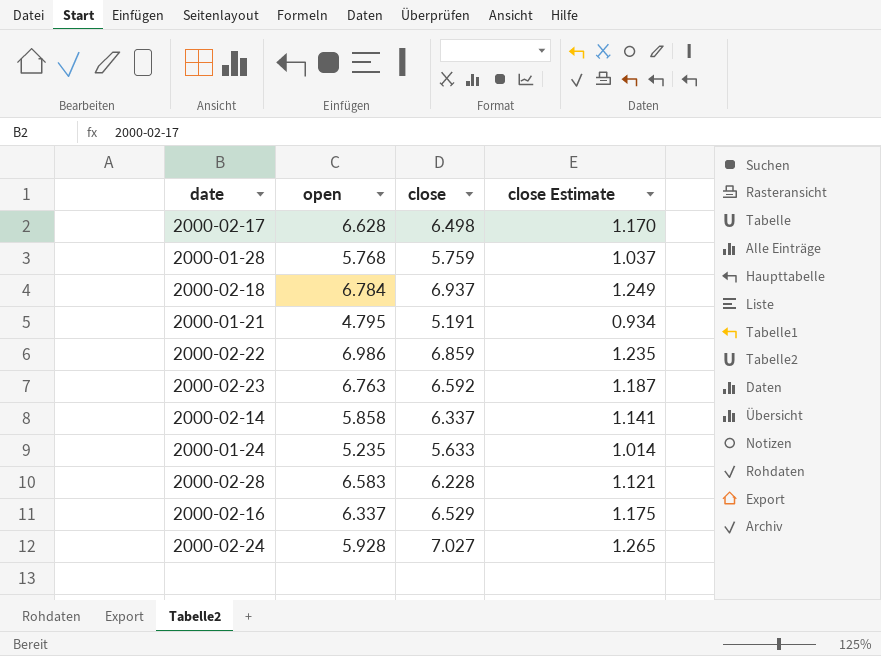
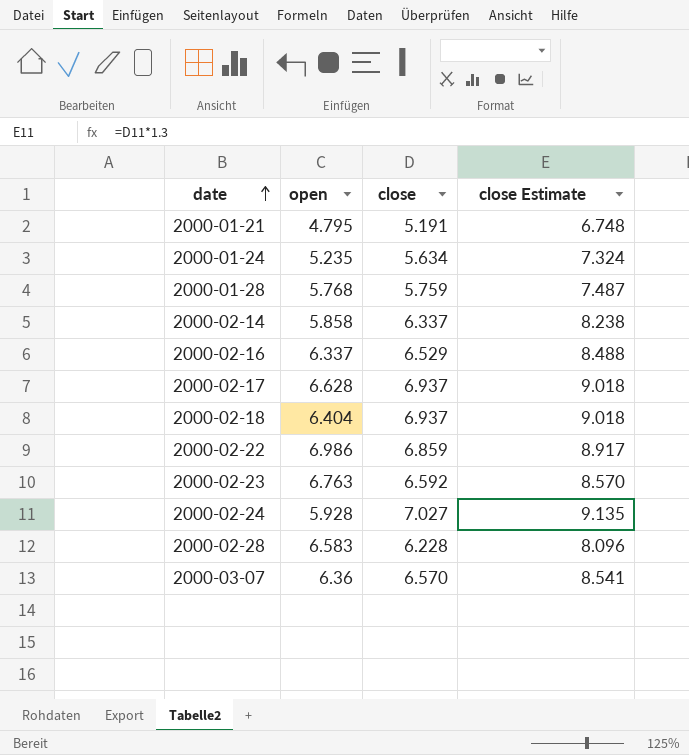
row order: none -> date ascending
column close Estimate | formula: [close] * 0.18 -> [close] * 1.3
2000-01-24 | close: 5.633 -> 5.634
2000-02-17 | close: 6.498 -> 6.937
2000-02-18 | open: 6.784 -> 6.404
row 2000-03-07: none -> 6.36 | 6.570 | 8.541

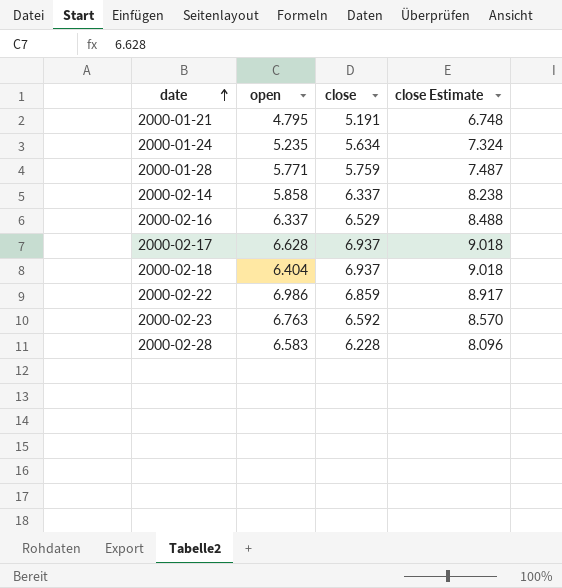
row 2000-02-24: 5.928 | 7.027 | 9.135 -> none
row 2000-03-07: 6.36 | 6.570 | 8.541 -> none
2000-01-28 | open: 5.768 -> 5.771

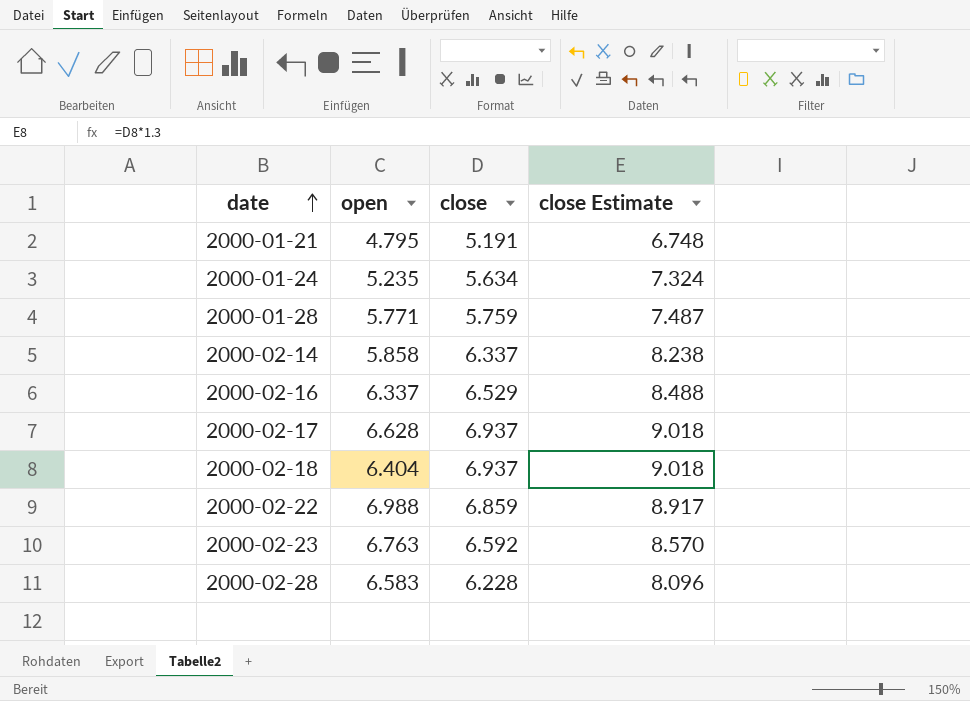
2000-02-22 | open: 6.986 -> 6.988

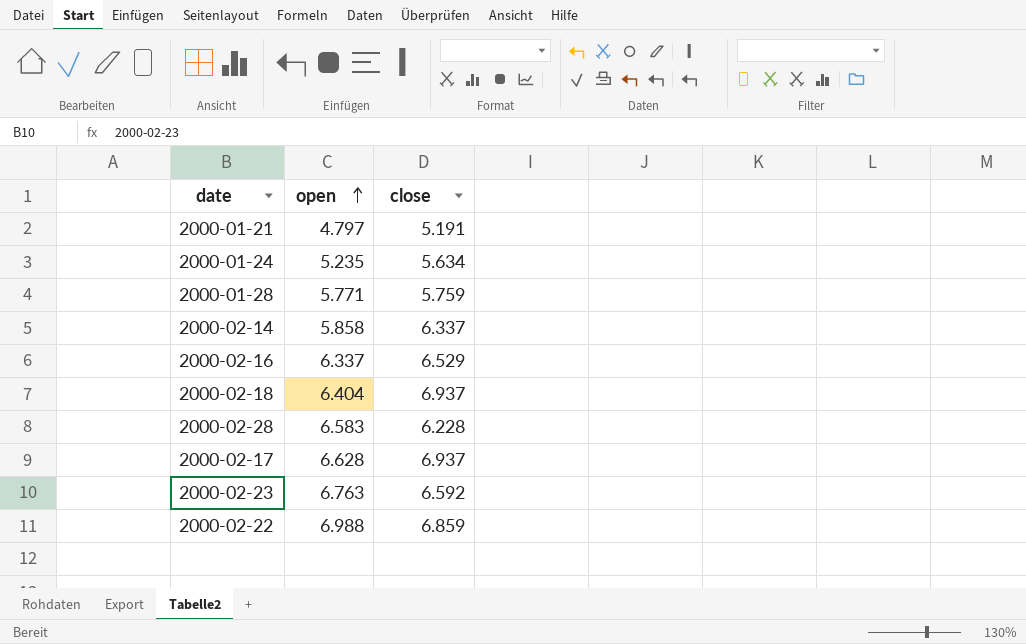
row order: date ascending -> open ascending
column close Estimate | formula: [close] * 1.3 -> none
2000-01-21 | open: 4.795 -> 4.797

